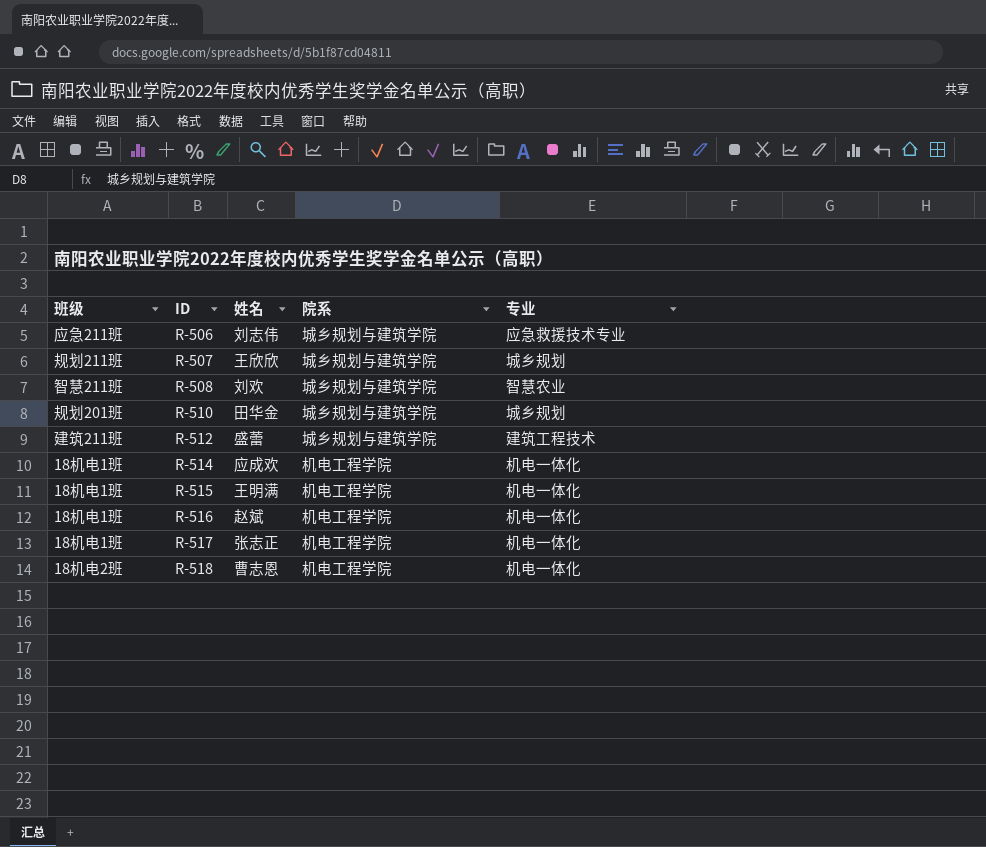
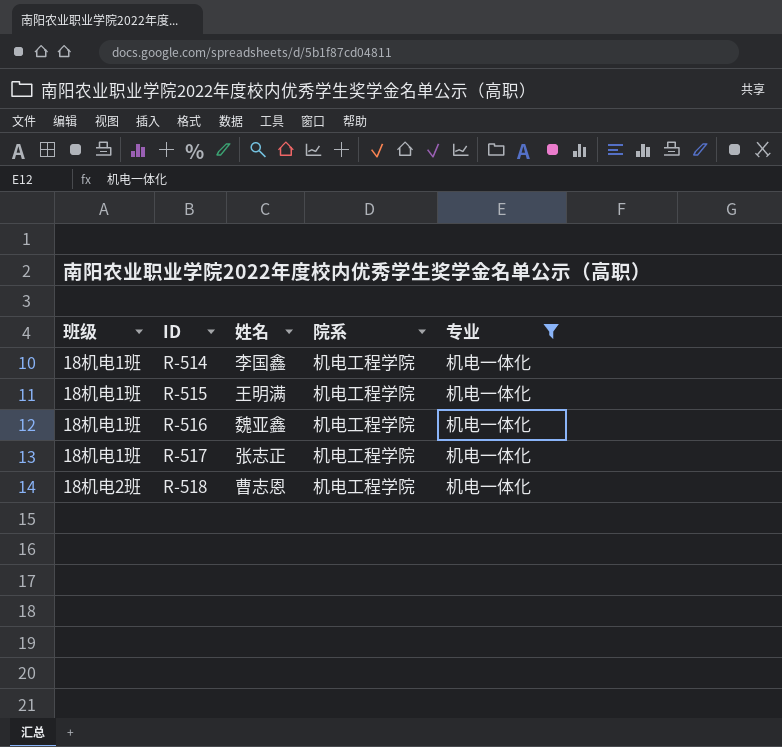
filter: none -> 专业 = 机电一体化
R-514 | 姓名: 应成欢 -> 李国鑫
R-516 | 姓名: 赵斌 -> 魏亚鑫

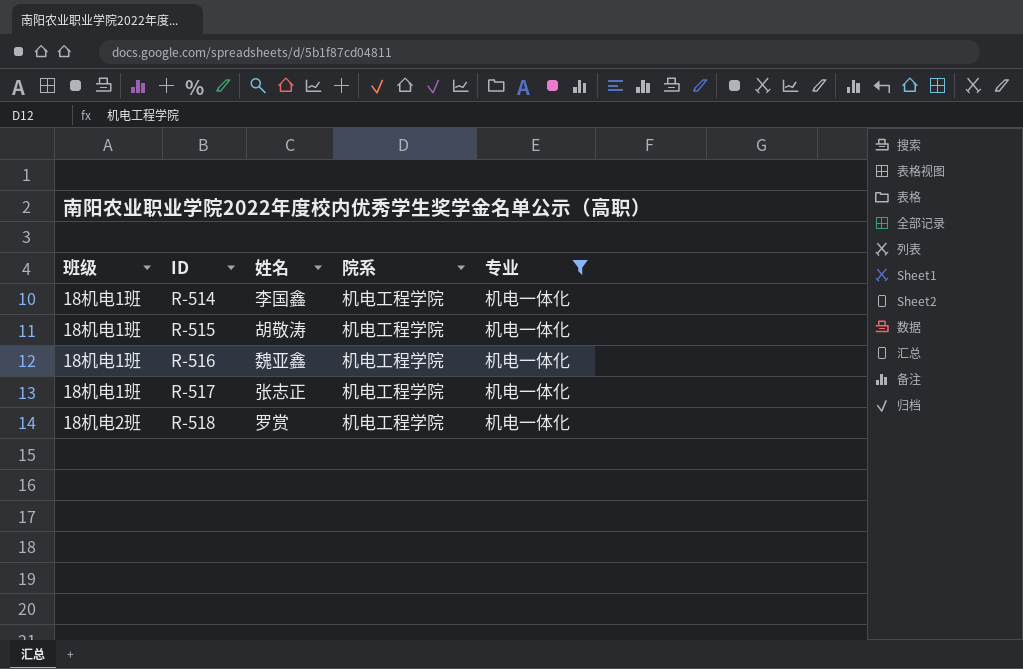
R-515 | 姓名: 王明满 -> 胡敬涛
R-518 | 姓名: 曹志恩 -> 罗赏

